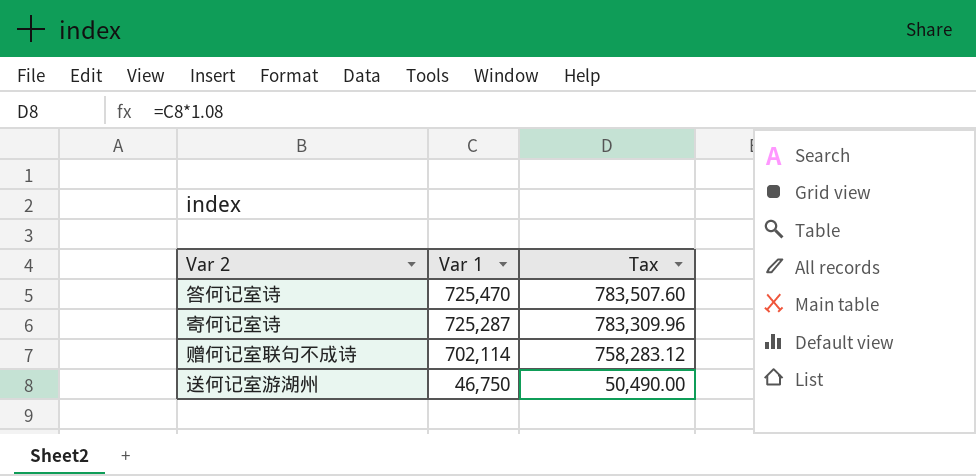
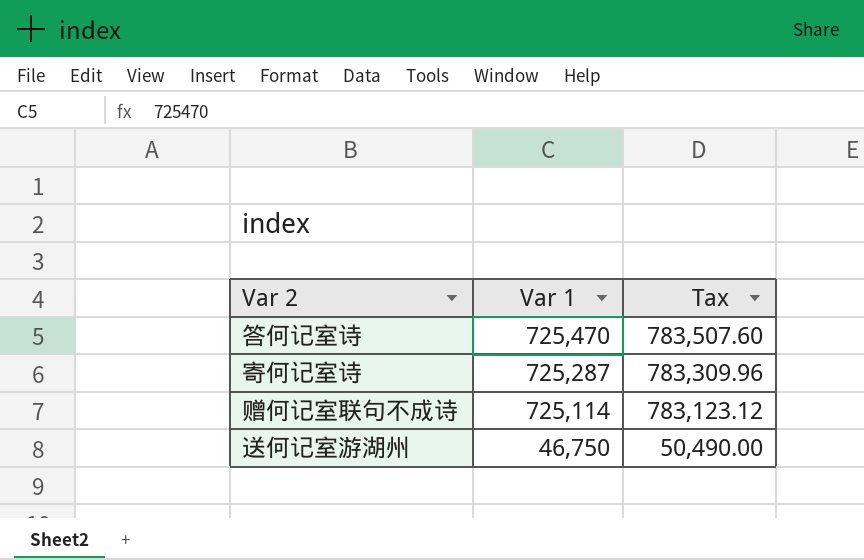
赠何记室联句不成诗 | Var 1: 702,114 -> 725,114
赠何记室联句不成诗 | Tax: 758,283.12 -> 783,123.12

